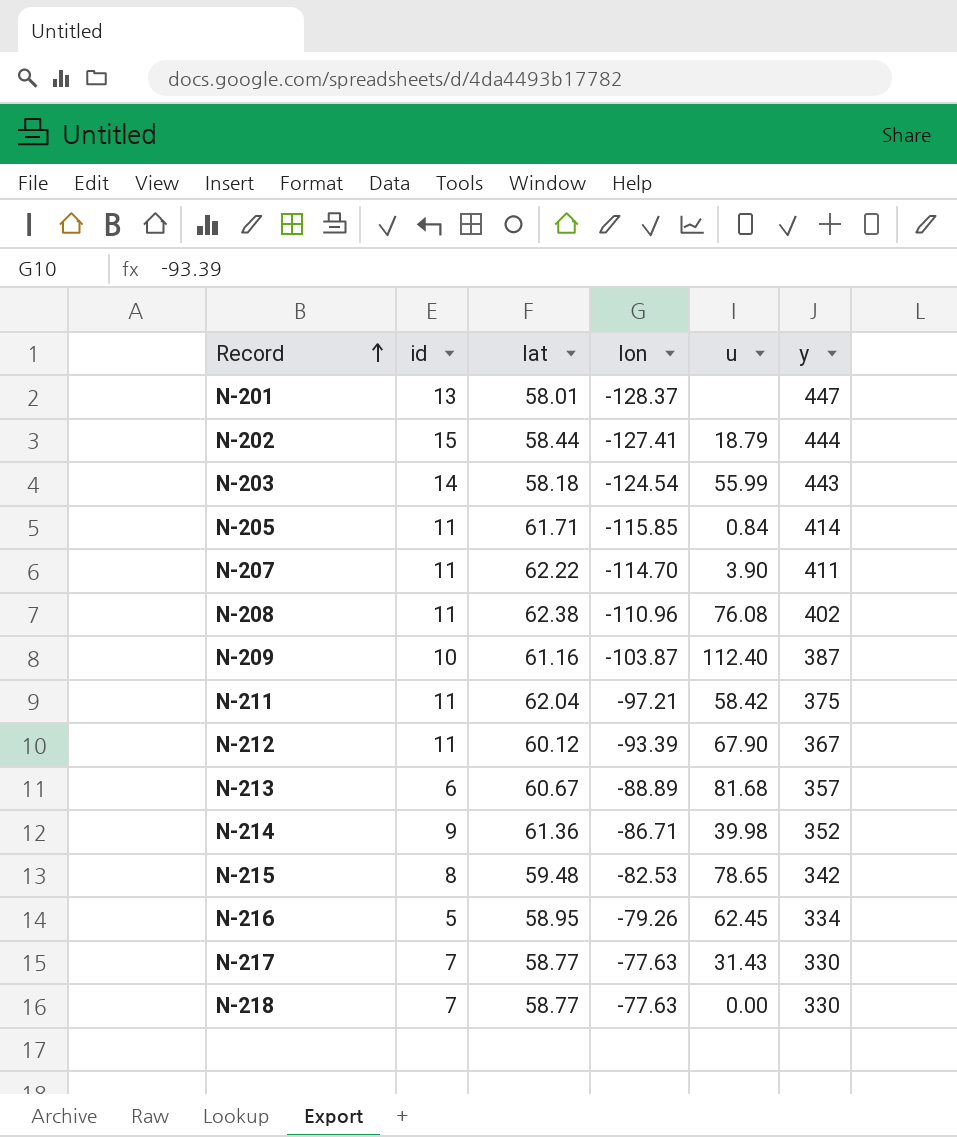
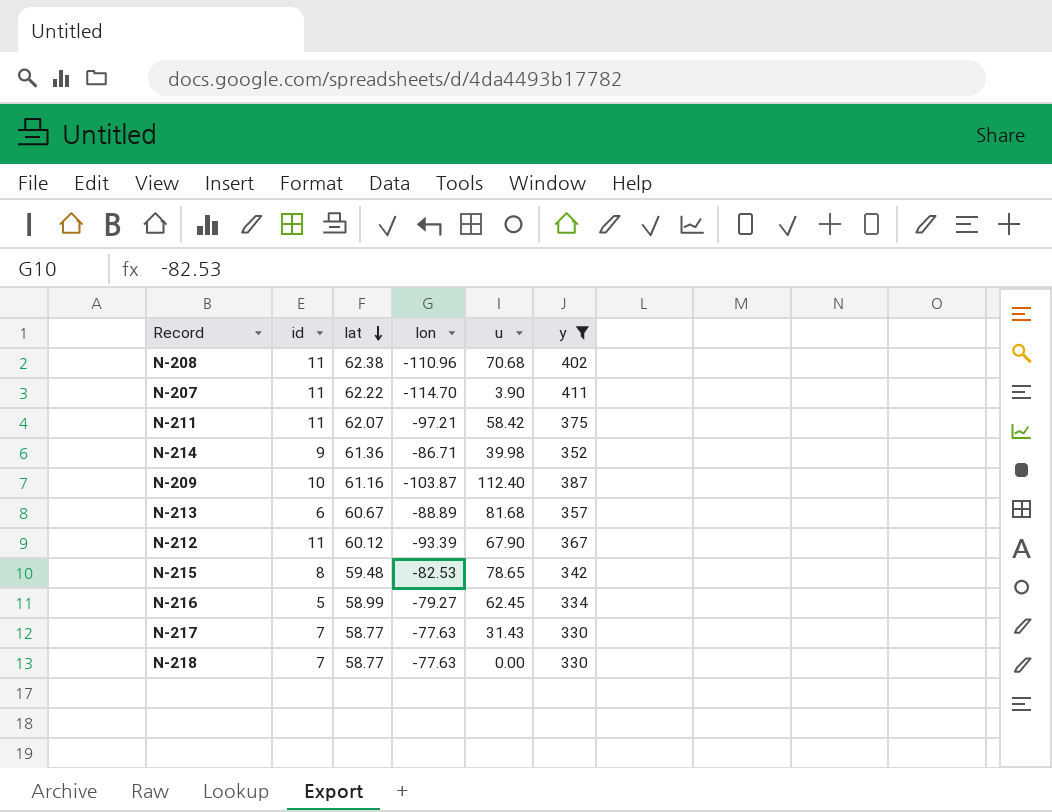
filter: none -> y <= 411
row order: Record ascending -> lat descending
N-208 | u: 76.08 -> 70.68
N-211 | lat: 62.04 -> 62.07
N-216 | lat: 58.95 -> 58.99
N-216 | lon: -79.26 -> -79.27

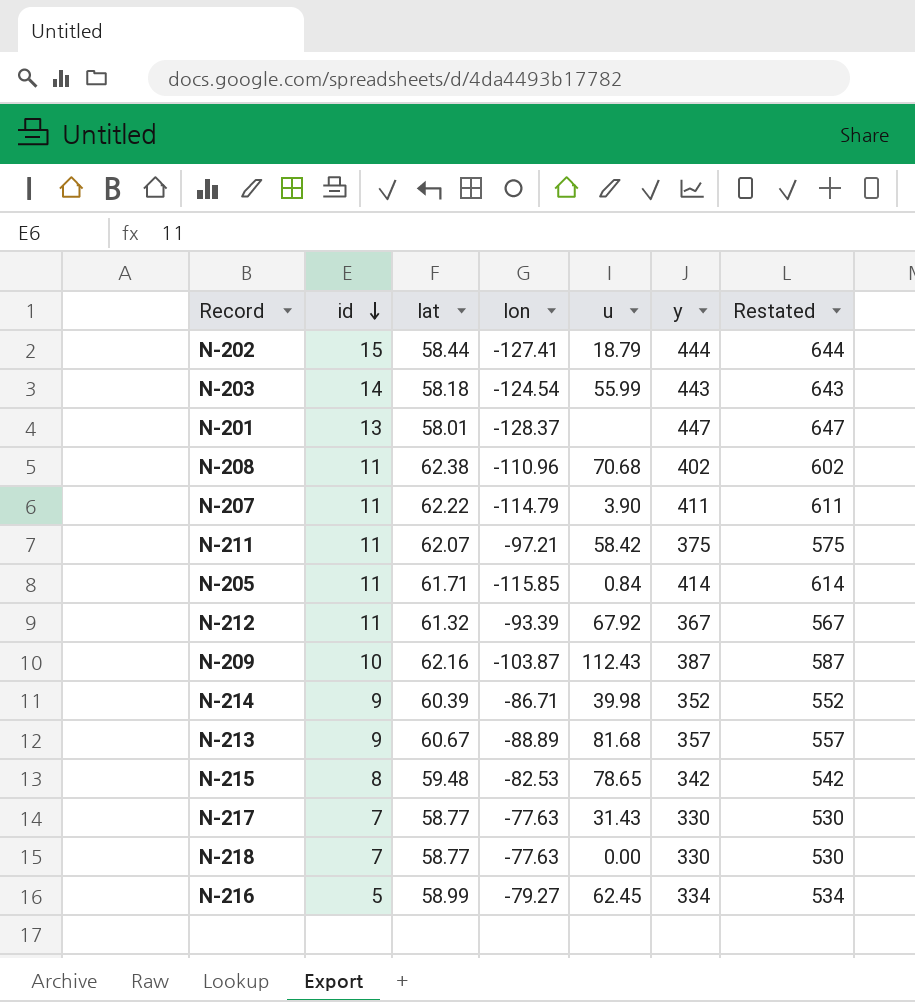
filter: y <= 411 -> none
row order: lat descending -> id descending
column Restated | formula: none -> [y] + 200
N-207 | lon: -114.70 -> -114.79
N-212 | lat: 60.12 -> 61.32
N-212 | u: 67.90 -> 67.92
N-209 | lat: 61.16 -> 62.16
N-209 | u: 112.40 -> 112.43
N-214 | lat: 61.36 -> 60.39
N-213 | id: 6 -> 9

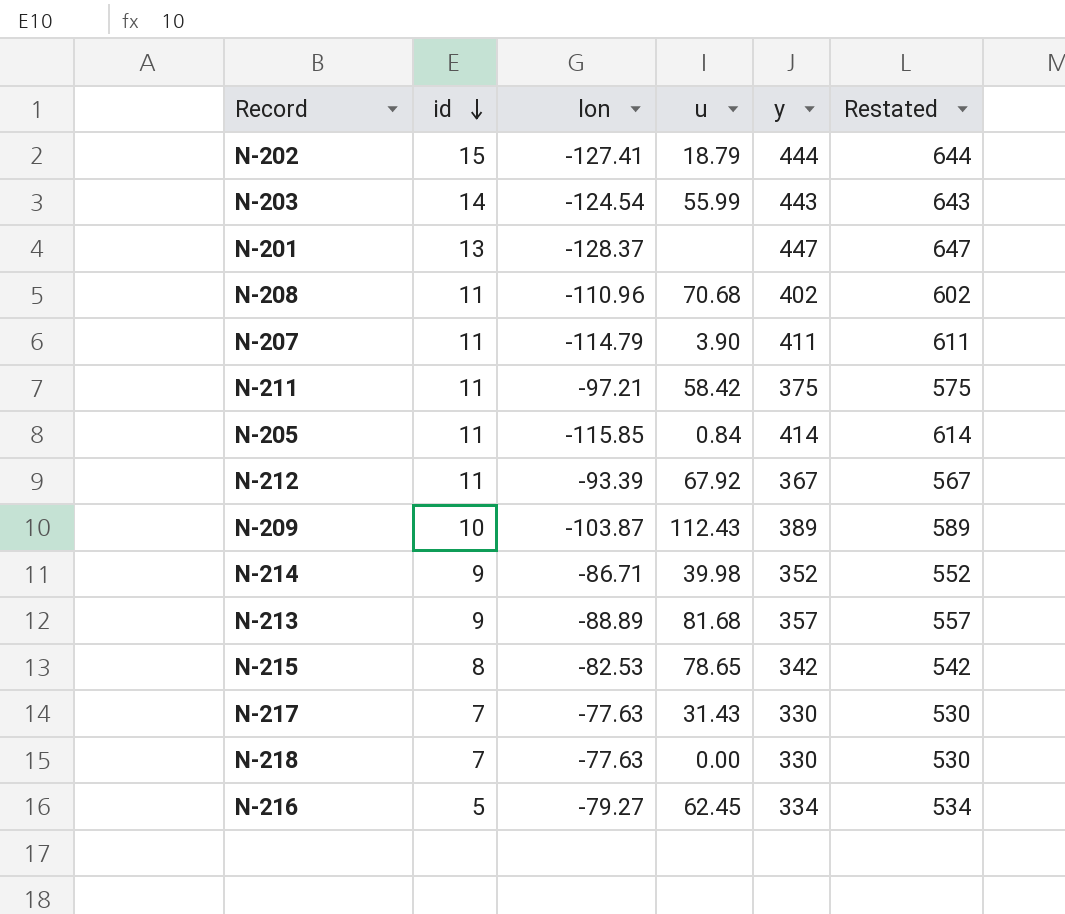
column lat | position: 3 -> none
N-209 | y: 387 -> 389
N-209 | Restated: 587 -> 589

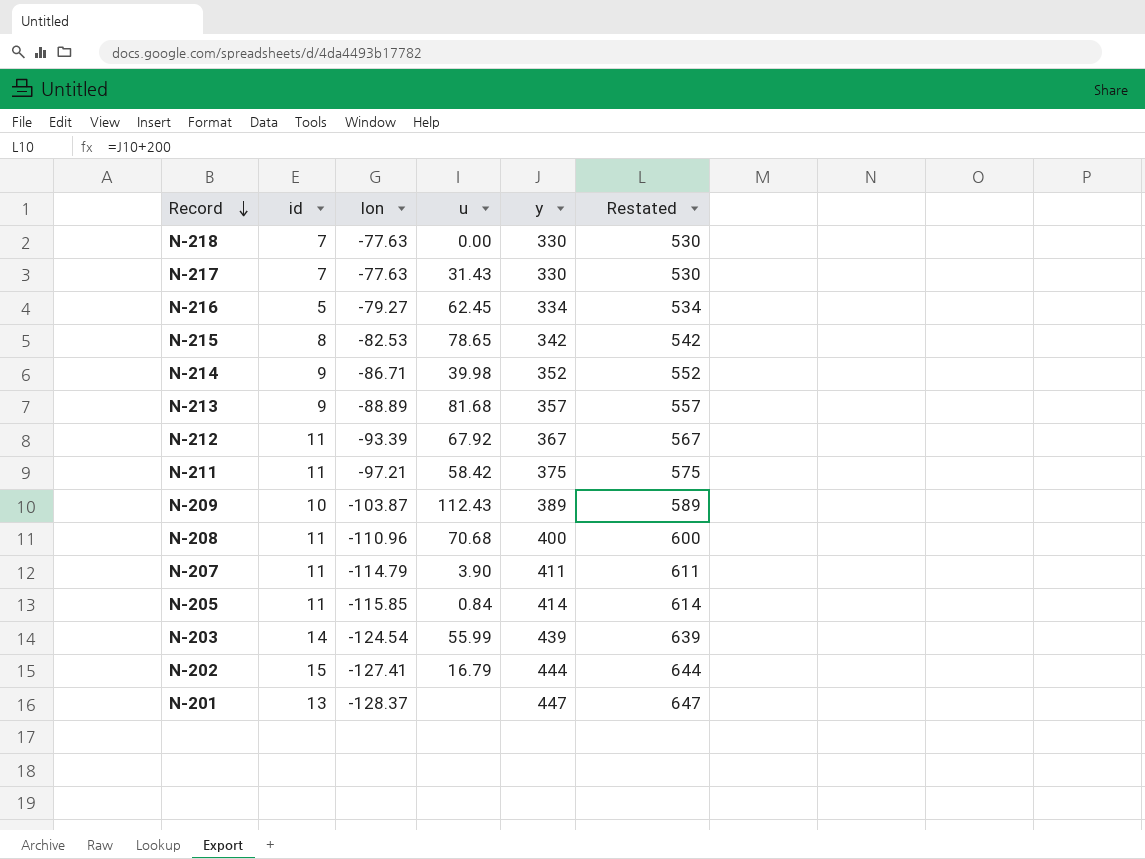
row order: id descending -> Record descending
N-208 | y: 402 -> 400
N-208 | Restated: 602 -> 600
N-203 | y: 443 -> 439
N-203 | Restated: 643 -> 639
N-202 | u: 18.79 -> 16.79

